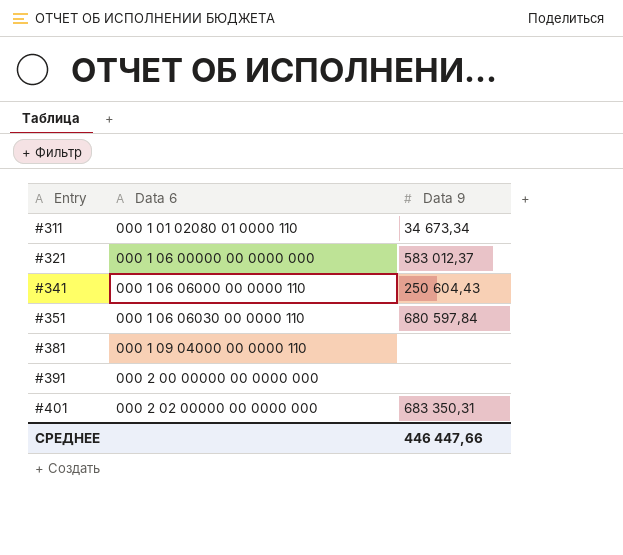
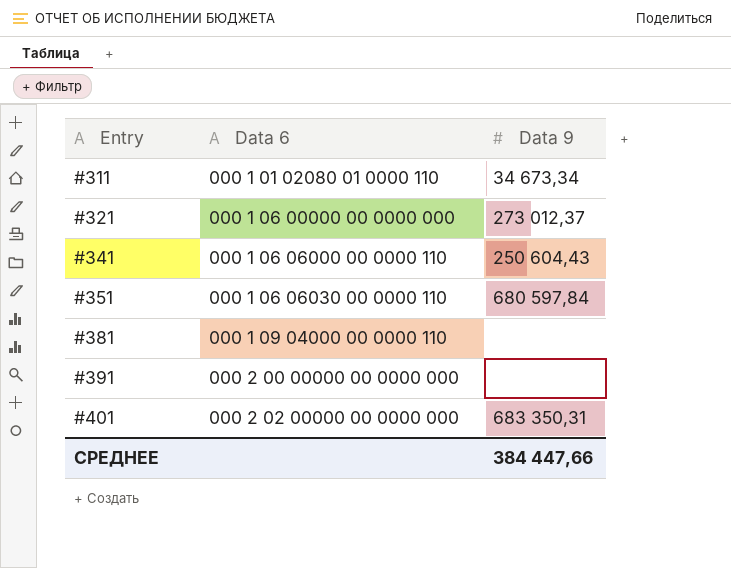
#321 | Data 9: 583 012,37 -> 273 012,37
СРЕДНЕЕ | Data 9: 446 447,66 -> 384 447,66

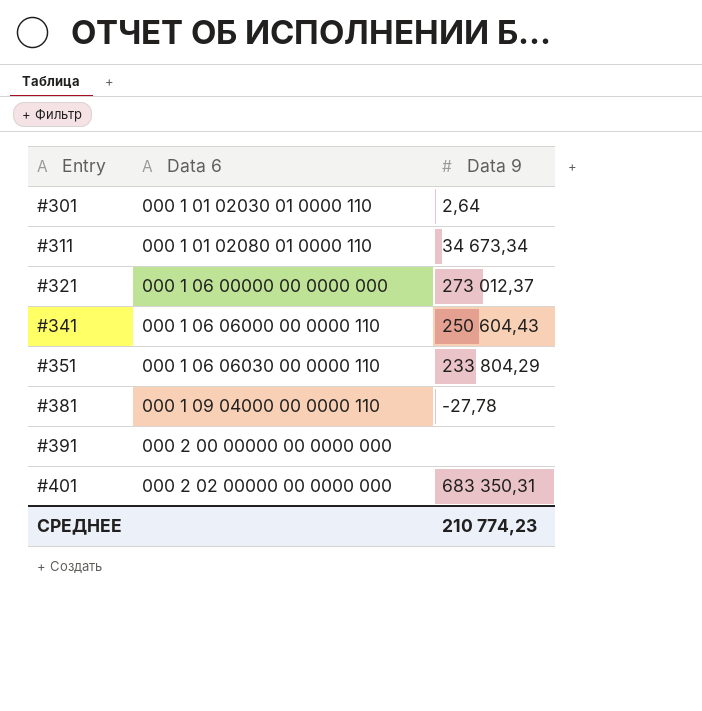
row #301: none -> 000 1 01 02030 01 0000 110 | 2,64
#351 | Data 9: 680 597,84 -> 233 804,29
#381 | Data 9: none -> -27,78
СРЕДНЕЕ | Data 9: 384 447,66 -> 210 774,23

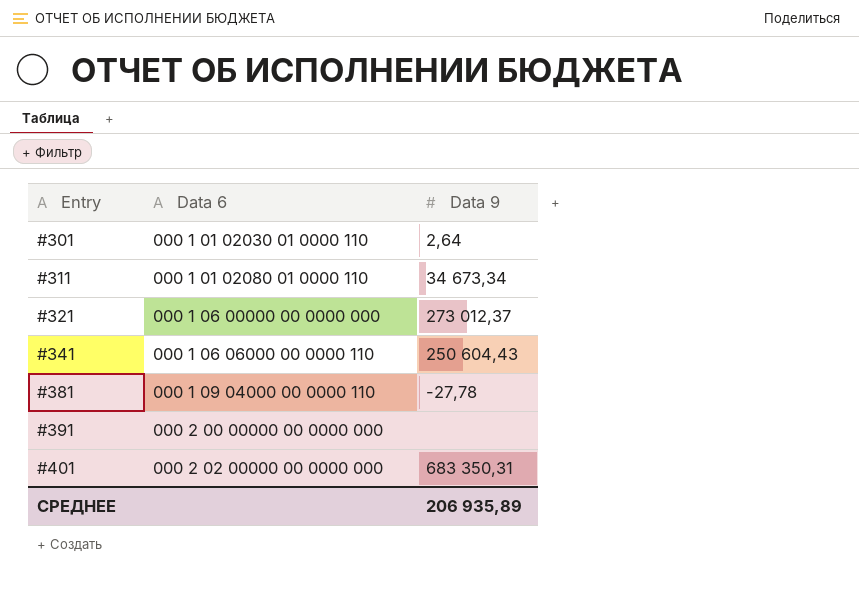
row #351: 000 1 06 06030 00 0000 110 | 233 804,29 -> none
СРЕДНЕЕ | Data 9: 210 774,23 -> 206 935,89

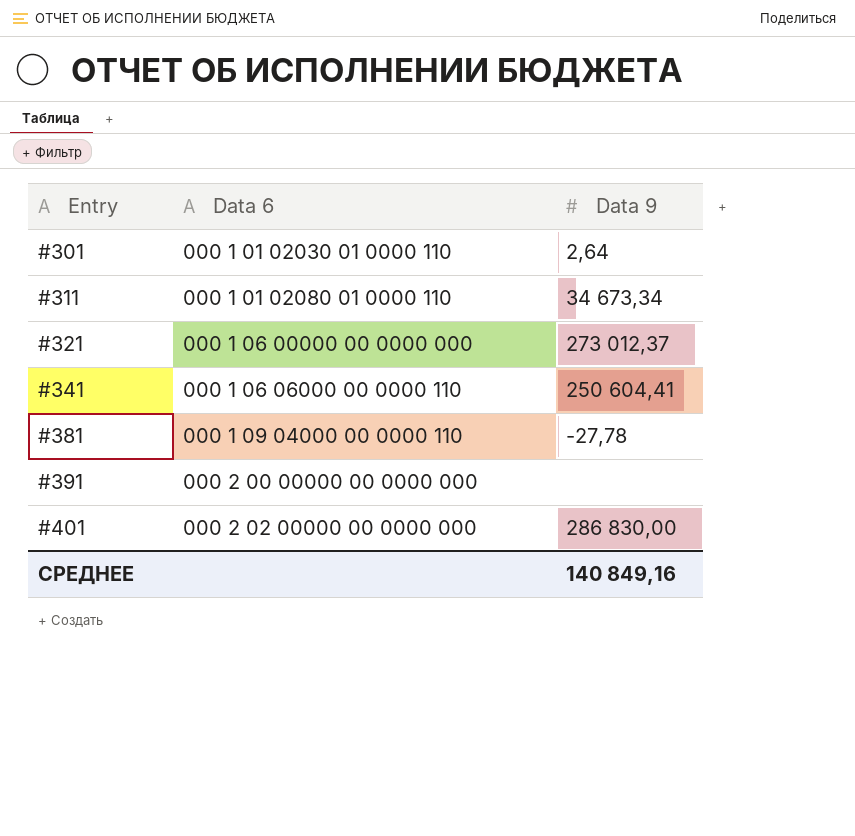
#341 | Data 9: 250 604,43 -> 250 604,41
#401 | Data 9: 683 350,31 -> 286 830,00
СРЕДНЕЕ | Data 9: 206 935,89 -> 140 849,16

